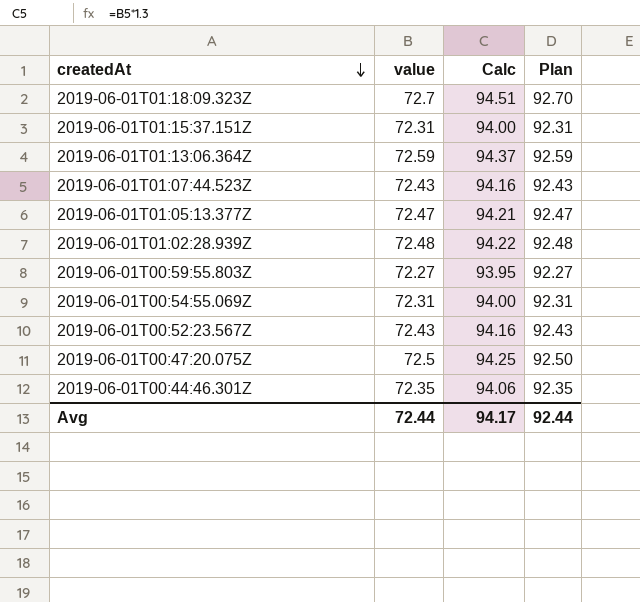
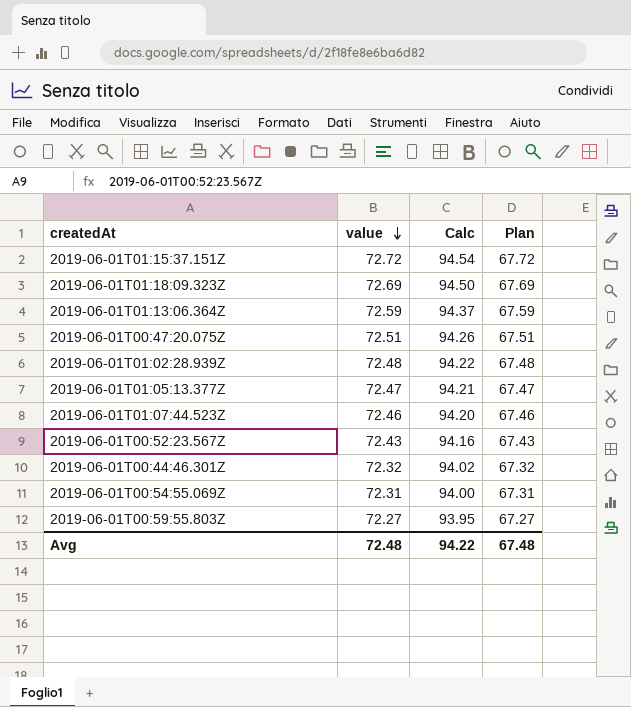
row order: createdAt descending -> value descending
column Plan | formula: [value] + 20 -> [value] - 5
2019-06-01T01:15:37.151Z | value: 72.31 -> 72.72
2019-06-01T01:15:37.151Z | Calc: 94.00 -> 94.54
2019-06-01T01:18:09.323Z | value: 72.7 -> 72.69
2019-06-01T01:18:09.323Z | Calc: 94.51 -> 94.50
2019-06-01T00:47:20.075Z | value: 72.5 -> 72.51
2019-06-01T00:47:20.075Z | Calc: 94.25 -> 94.26
2019-06-01T01:07:44.523Z | value: 72.43 -> 72.46
2019-06-01T01:07:44.523Z | Calc: 94.16 -> 94.20
2019-06-01T00:44:46.301Z | value: 72.35 -> 72.32
2019-06-01T00:44:46.301Z | Calc: 94.06 -> 94.02
Avg | value: 72.44 -> 72.48
Avg | Calc: 94.17 -> 94.22
Avg | Plan: 92.44 -> 67.48

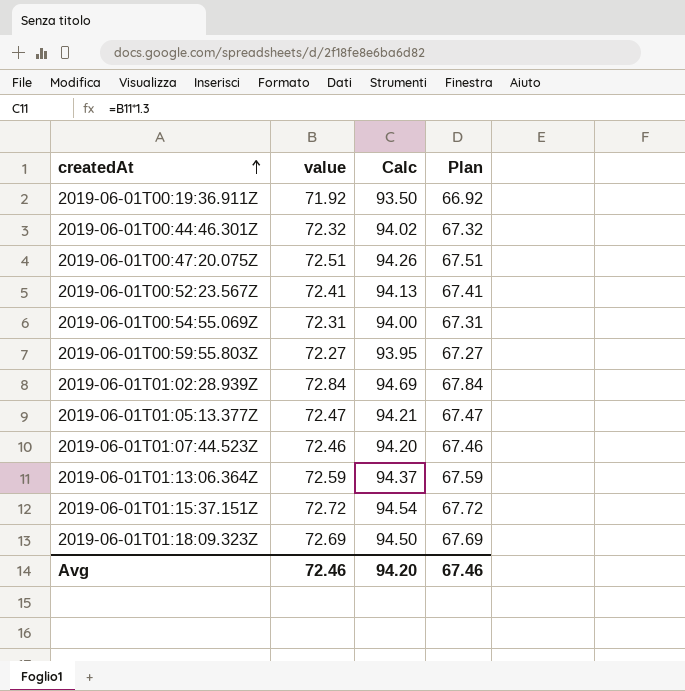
row order: value descending -> createdAt ascending
row 2019-06-01T00:19:36.911Z: none -> 71.92 | 93.50 | 66.92
2019-06-01T00:52:23.567Z | value: 72.43 -> 72.41
2019-06-01T00:52:23.567Z | Calc: 94.16 -> 94.13
2019-06-01T00:52:23.567Z | Plan: 67.43 -> 67.41
2019-06-01T01:02:28.939Z | value: 72.48 -> 72.84
2019-06-01T01:02:28.939Z | Calc: 94.22 -> 94.69
2019-06-01T01:02:28.939Z | Plan: 67.48 -> 67.84
Avg | value: 72.48 -> 72.46
Avg | Calc: 94.22 -> 94.20
Avg | Plan: 67.48 -> 67.46

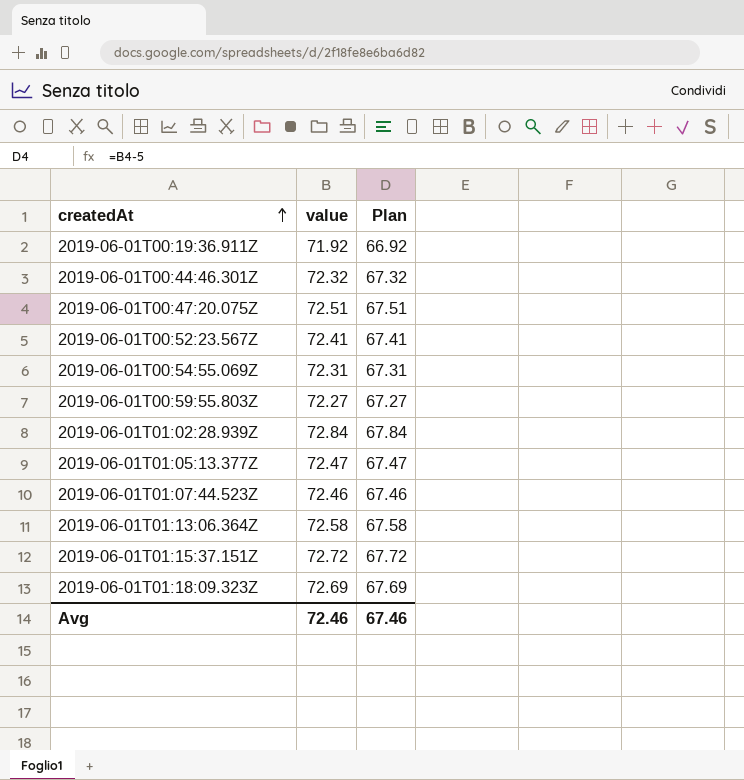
column Calc | formula: [value] * 1.3 -> none
2019-06-01T01:13:06.364Z | value: 72.59 -> 72.58
2019-06-01T01:13:06.364Z | Plan: 67.59 -> 67.58

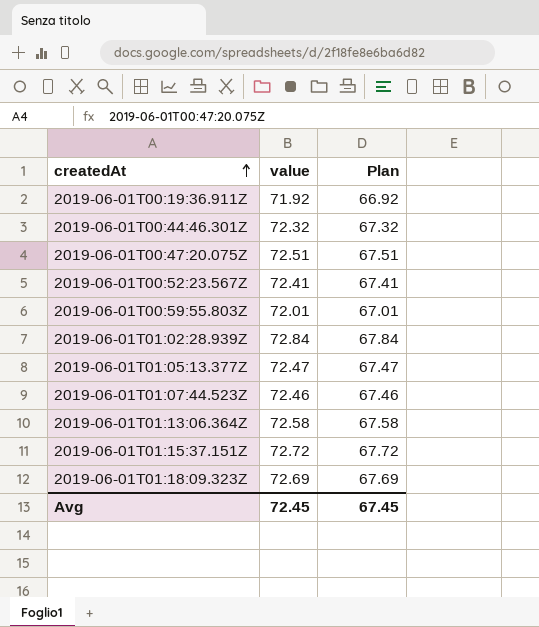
row 2019-06-01T00:54:55.069Z: 72.31 | 67.31 -> none
2019-06-01T00:59:55.803Z | value: 72.27 -> 72.01
2019-06-01T00:59:55.803Z | Plan: 67.27 -> 67.01
Avg | value: 72.46 -> 72.45
Avg | Plan: 67.46 -> 67.45

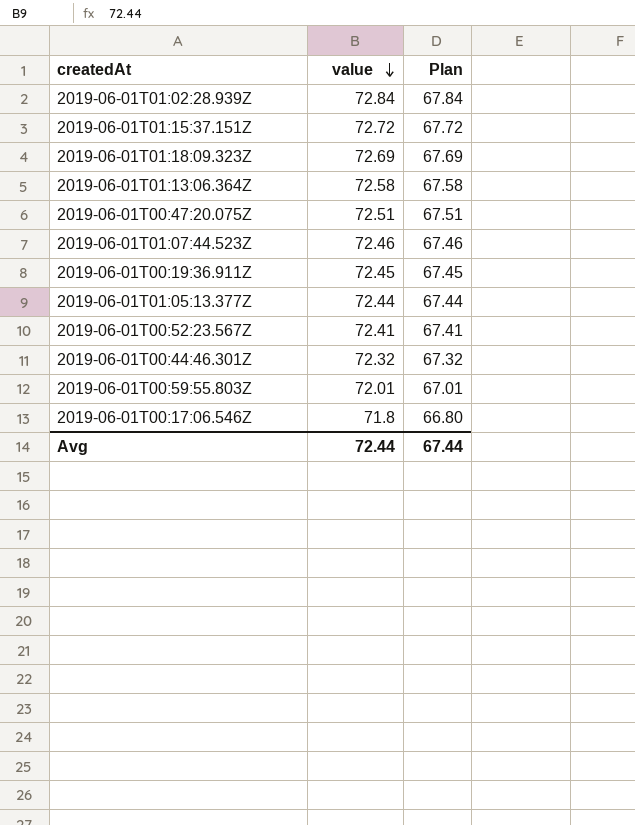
row order: createdAt ascending -> value descending
2019-06-01T00:19:36.911Z | value: 71.92 -> 72.45
2019-06-01T00:19:36.911Z | Plan: 66.92 -> 67.45
2019-06-01T01:05:13.377Z | value: 72.47 -> 72.44
2019-06-01T01:05:13.377Z | Plan: 67.47 -> 67.44
row 2019-06-01T00:17:06.546Z: none -> 71.8 | 66.80
Avg | value: 72.45 -> 72.44
Avg | Plan: 67.45 -> 67.44

